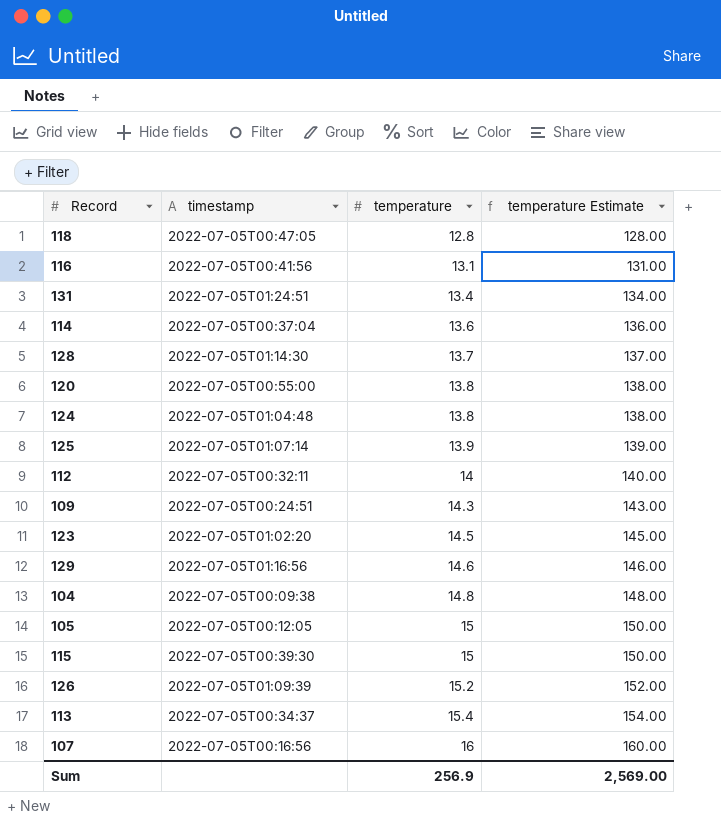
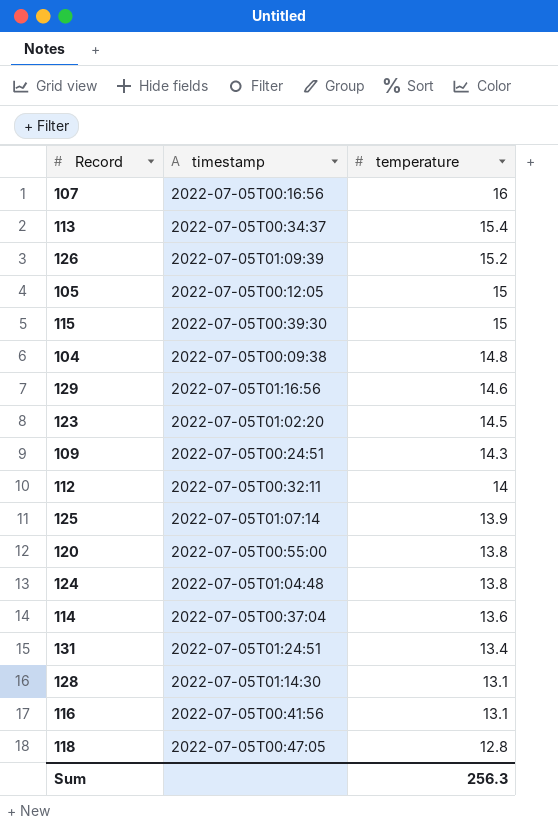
row order: temperature ascending -> temperature descending
column temperature Estimate | formula: [temperature] * 10 -> none
128 | temperature: 13.7 -> 13.1
Sum | temperature: 256.9 -> 256.3

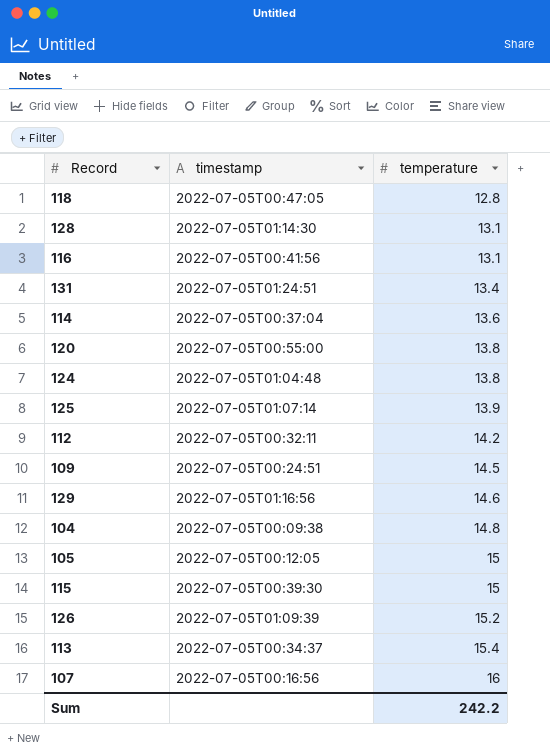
row order: temperature descending -> temperature ascending
row 123: 2022-07-05T01:02:20 | 14.5 -> none
112 | temperature: 14 -> 14.2
109 | temperature: 14.3 -> 14.5
Sum | temperature: 256.3 -> 242.2

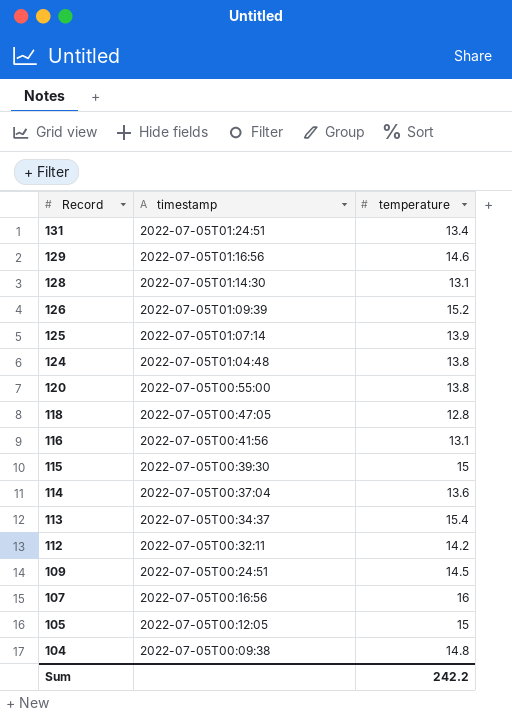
row order: temperature ascending -> Record descending

